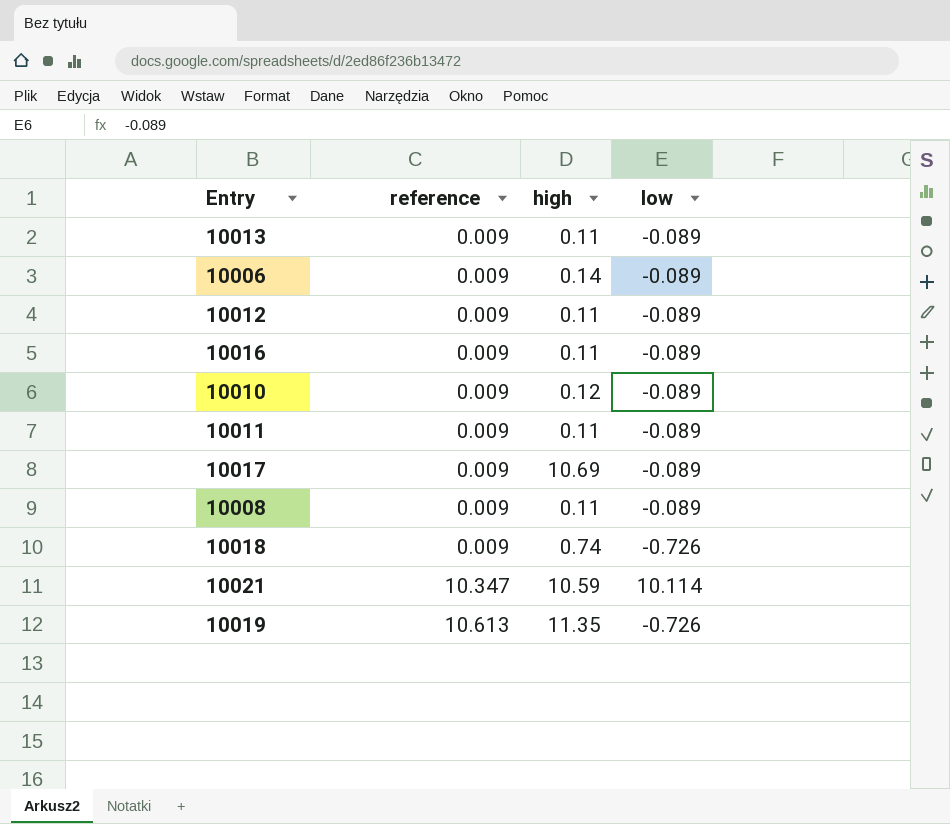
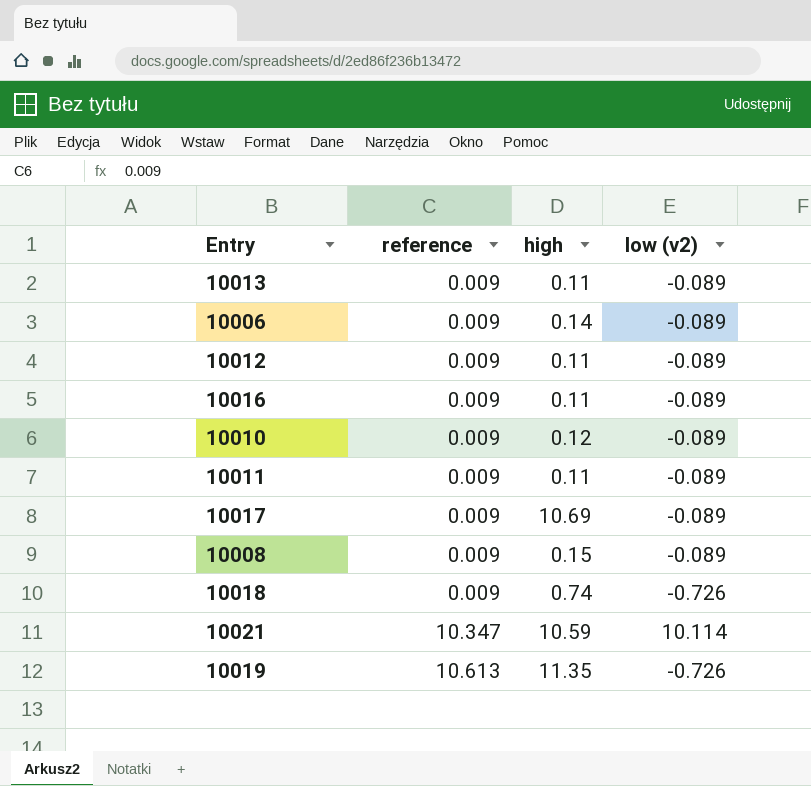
column name: low -> low (v2)
10008 | high: 0.11 -> 0.15

